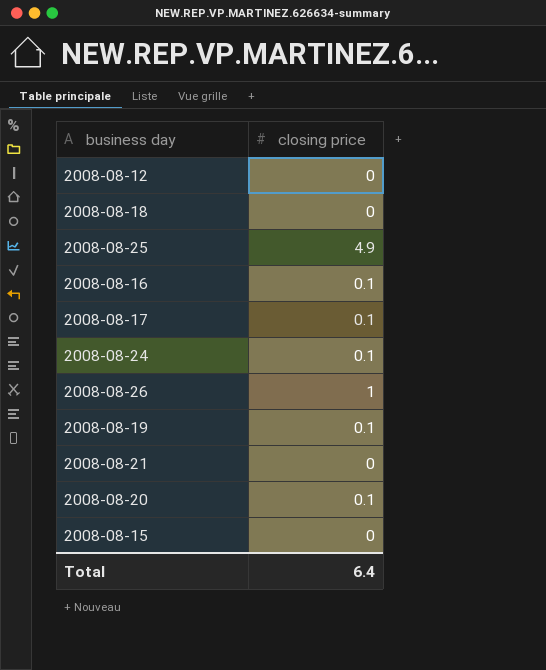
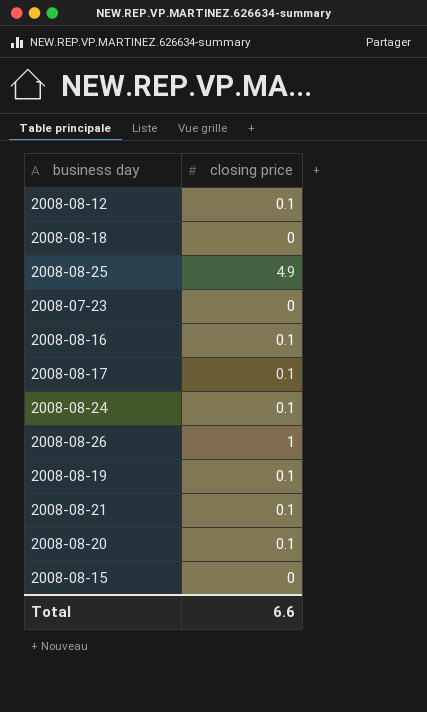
2008-08-12 | closing price: 0 -> 0.1
row 2008-07-23: none -> 0
2008-08-21 | closing price: 0 -> 0.1
Total | closing price: 6.4 -> 6.6

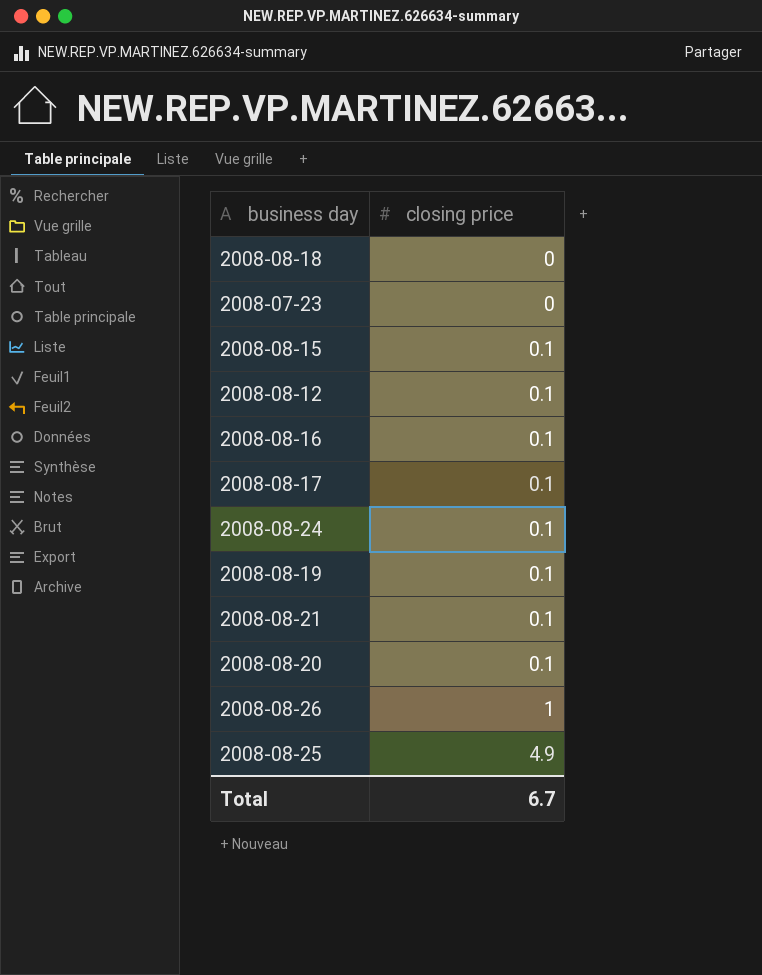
row order: none -> closing price ascending
2008-08-15 | closing price: 0 -> 0.1
Total | closing price: 6.6 -> 6.7

